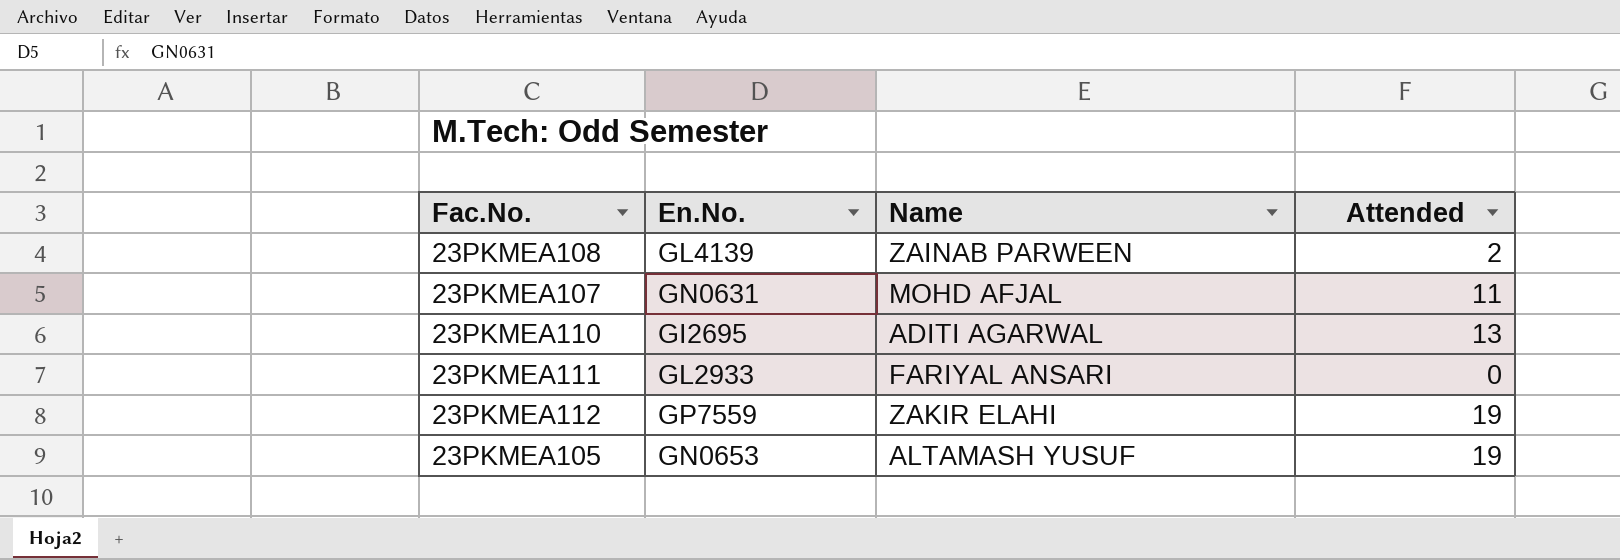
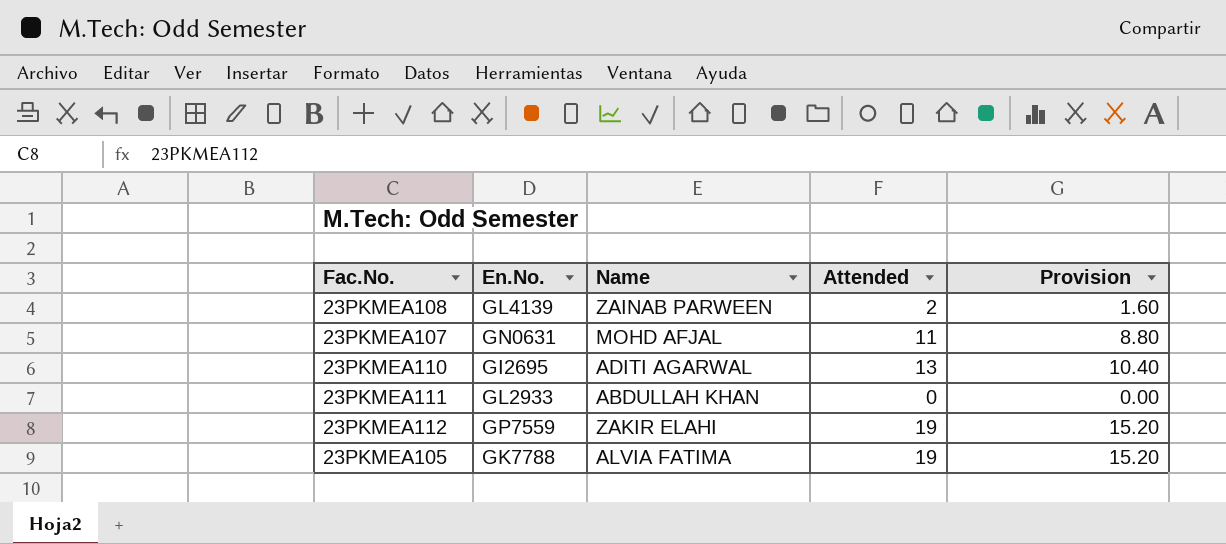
column Provision | formula: none -> [Attended] * 0.8
23PKMEA111 | Name: FARIYAL ANSARI -> ABDULLAH KHAN
23PKMEA105 | En.No.: GN0653 -> GK7788
23PKMEA105 | Name: ALTAMASH YUSUF -> ALVIA FATIMA

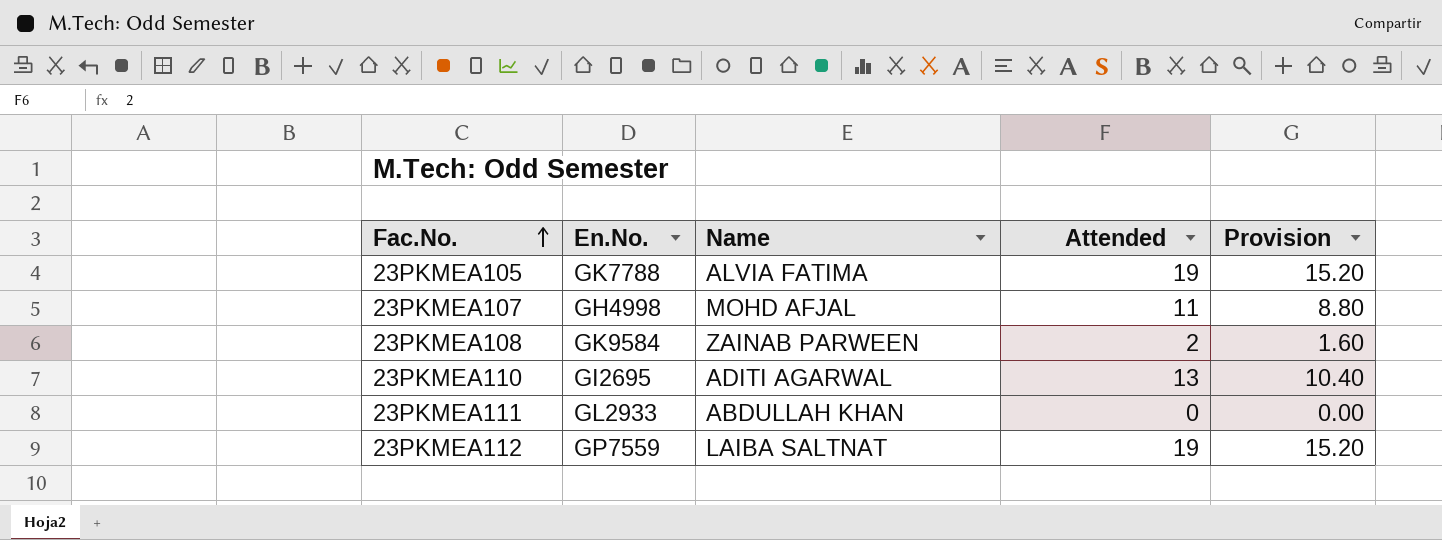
row order: none -> Fac.No. ascending
23PKMEA107 | En.No.: GN0631 -> GH4998
23PKMEA108 | En.No.: GL4139 -> GK9584
23PKMEA112 | Name: ZAKIR ELAHI -> LAIBA SALTNAT

